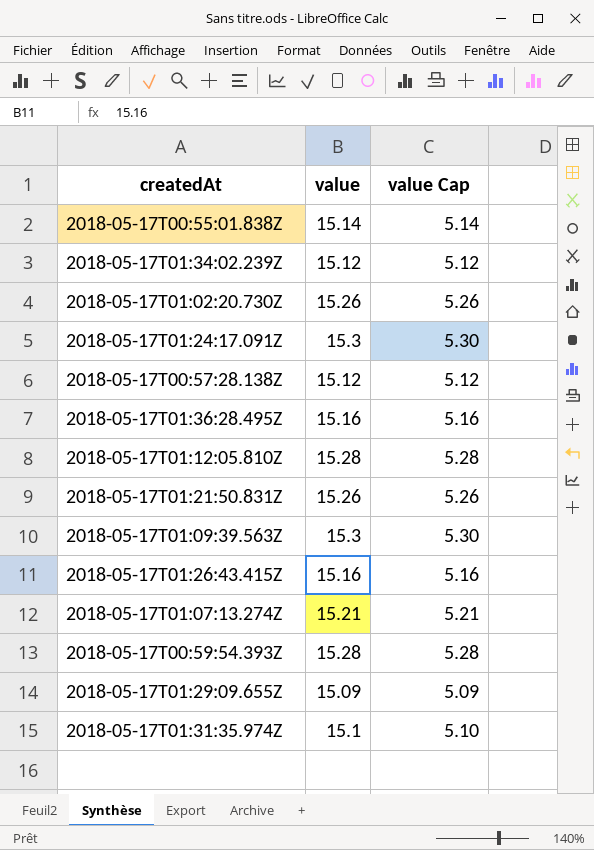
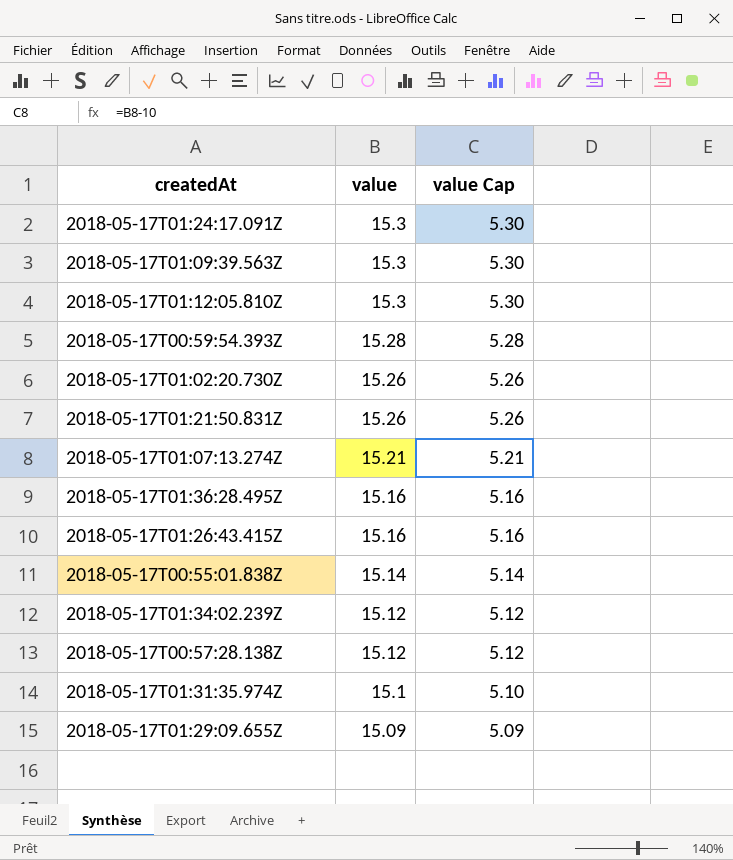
row order: none -> value descending
2018-05-17T01:12:05.810Z | value: 15.28 -> 15.3
2018-05-17T01:12:05.810Z | value Cap: 5.28 -> 5.30

